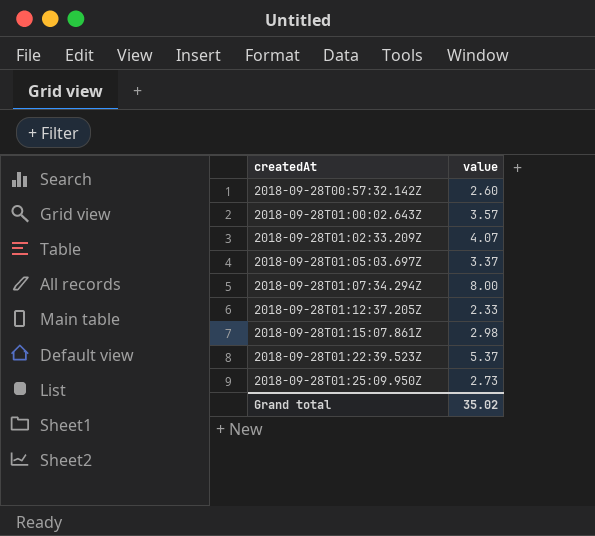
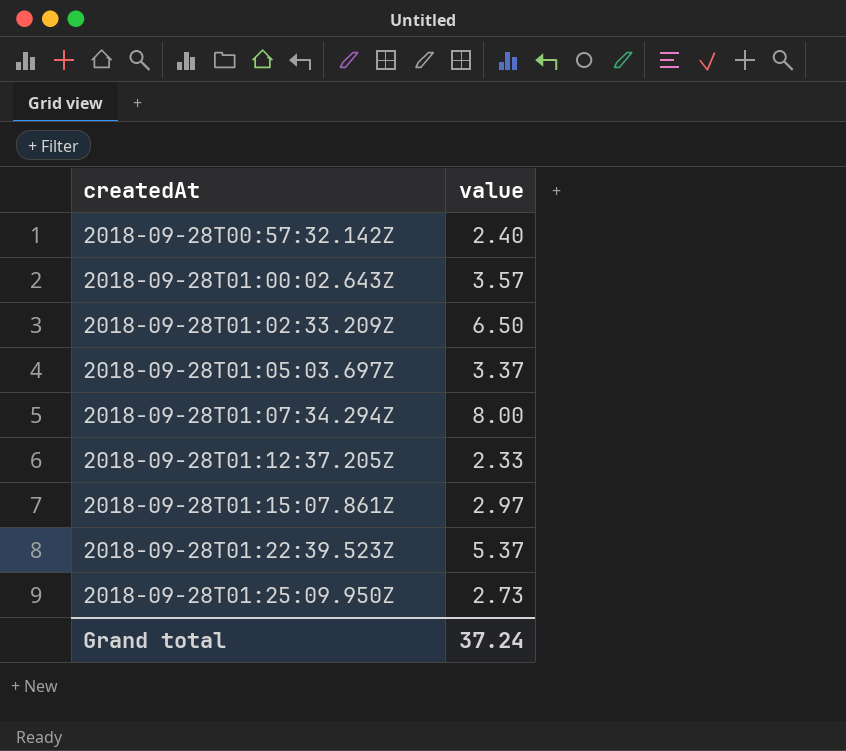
2018-09-28T00:57:32.142Z | value: 2.60 -> 2.40
2018-09-28T01:02:33.209Z | value: 4.07 -> 6.50
2018-09-28T01:15:07.861Z | value: 2.98 -> 2.97
Grand total | value: 35.02 -> 37.24

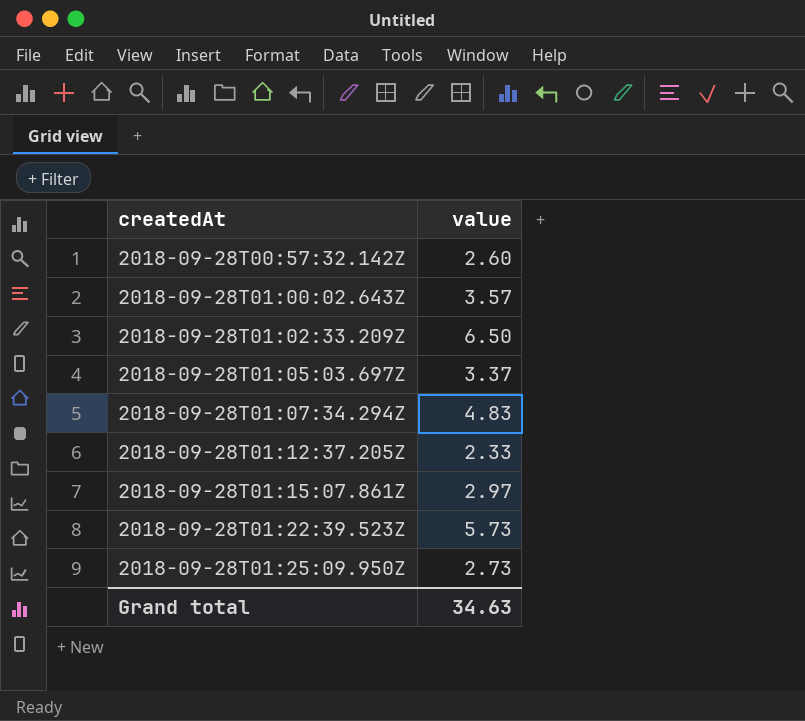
2018-09-28T00:57:32.142Z | value: 2.40 -> 2.60
2018-09-28T01:07:34.294Z | value: 8.00 -> 4.83
2018-09-28T01:22:39.523Z | value: 5.37 -> 5.73
Grand total | value: 37.24 -> 34.63

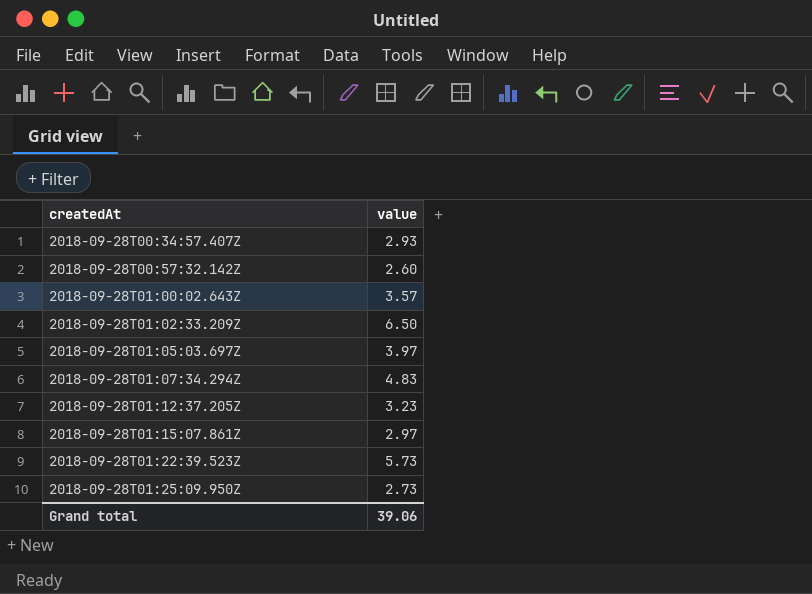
row 2018-09-28T00:34:57.407Z: none -> 2.93
2018-09-28T01:05:03.697Z | value: 3.37 -> 3.97
2018-09-28T01:12:37.205Z | value: 2.33 -> 3.23
Grand total | value: 34.63 -> 39.06

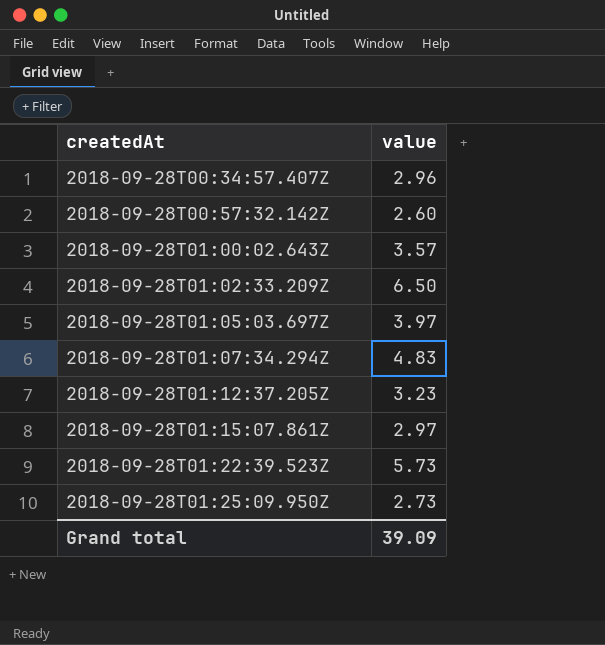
2018-09-28T00:34:57.407Z | value: 2.93 -> 2.96
Grand total | value: 39.06 -> 39.09

